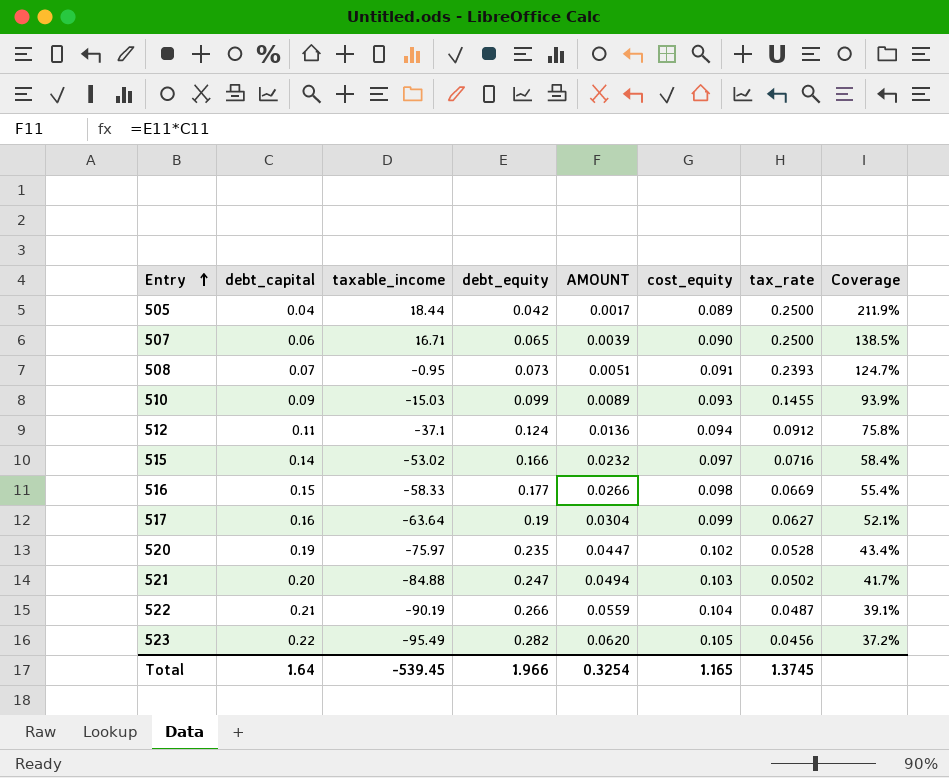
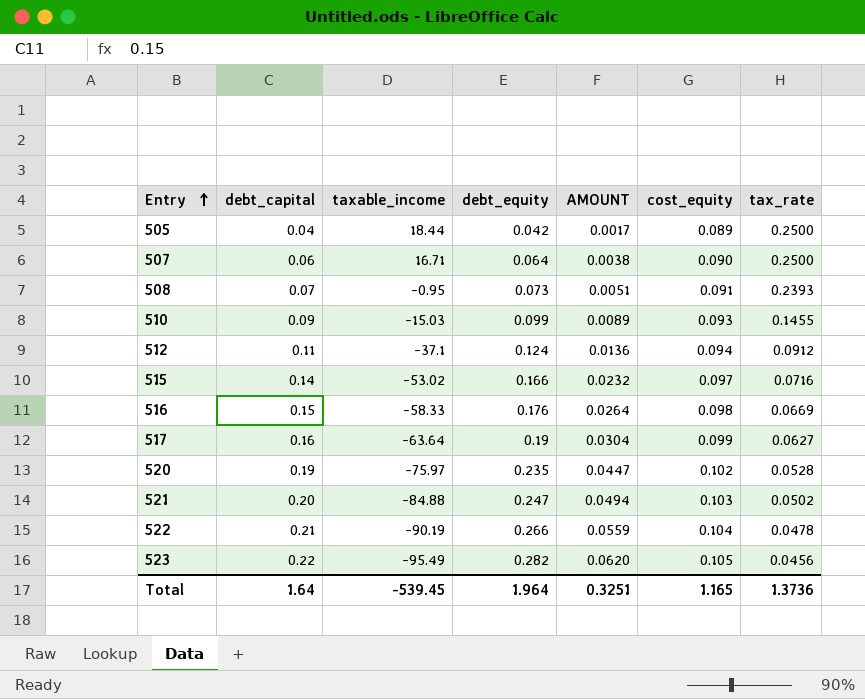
column Coverage | formula: [cost_equity] / [debt_equity] -> none
507 | debt_equity: 0.065 -> 0.064
507 | AMOUNT: 0.0039 -> 0.0038
516 | debt_equity: 0.177 -> 0.176
516 | AMOUNT: 0.0266 -> 0.0264
522 | tax_rate: 0.0487 -> 0.0478
Total | debt_equity: 1.966 -> 1.964
Total | AMOUNT: 0.3254 -> 0.3251
Total | tax_rate: 1.3745 -> 1.3736

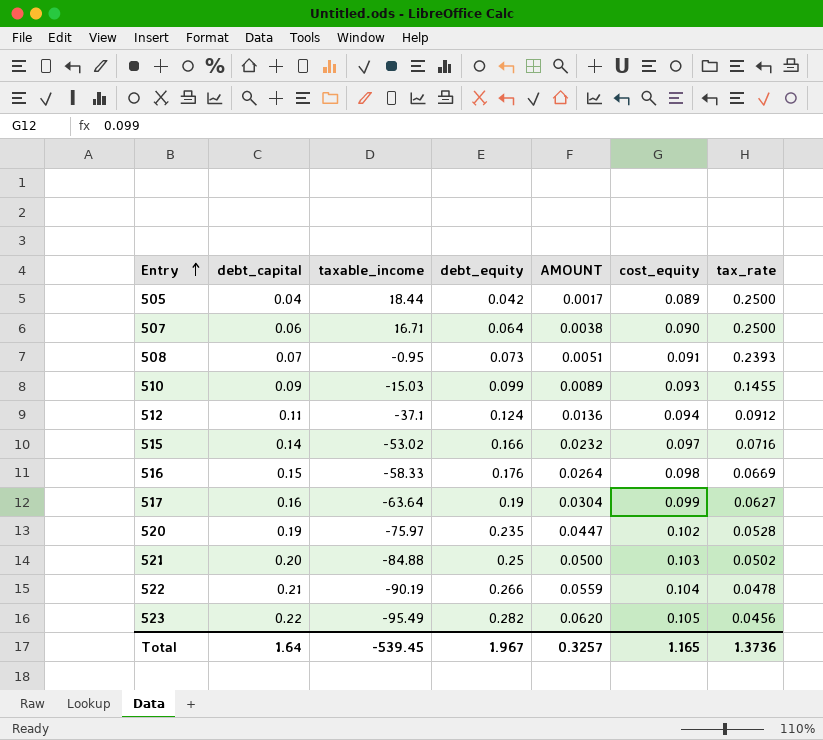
521 | debt_equity: 0.247 -> 0.25
521 | AMOUNT: 0.0494 -> 0.0500
Total | debt_equity: 1.964 -> 1.967
Total | AMOUNT: 0.3251 -> 0.3257

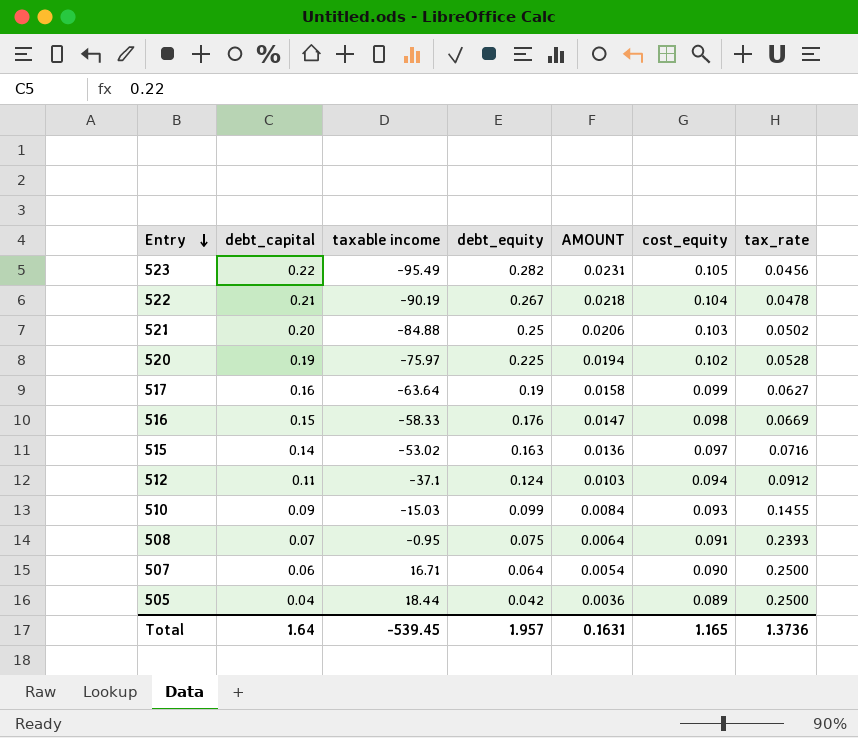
row order: Entry ascending -> Entry descending
column name: taxable_income -> taxable income
column AMOUNT | formula: [debt_capital] * [debt_equity] -> [debt_capital] * [cost_equity]
522 | debt_equity: 0.266 -> 0.267
520 | debt_equity: 0.235 -> 0.225
515 | debt_equity: 0.166 -> 0.163
508 | debt_equity: 0.073 -> 0.075
Total | debt_equity: 1.967 -> 1.957
Total | AMOUNT: 0.3257 -> 0.1631

